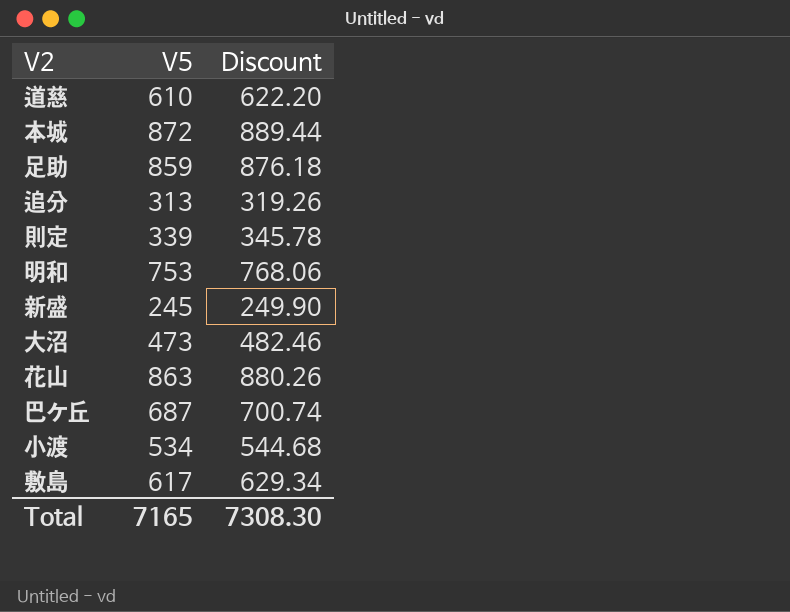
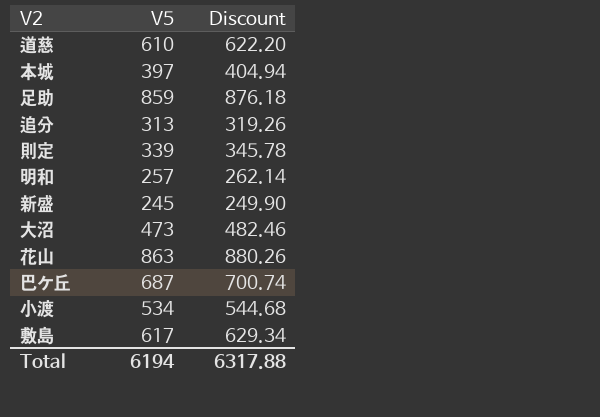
本城 | V5: 872 -> 397
本城 | Discount: 889.44 -> 404.94
明和 | V5: 753 -> 257
明和 | Discount: 768.06 -> 262.14
Total | V5: 7165 -> 6194
Total | Discount: 7308.30 -> 6317.88

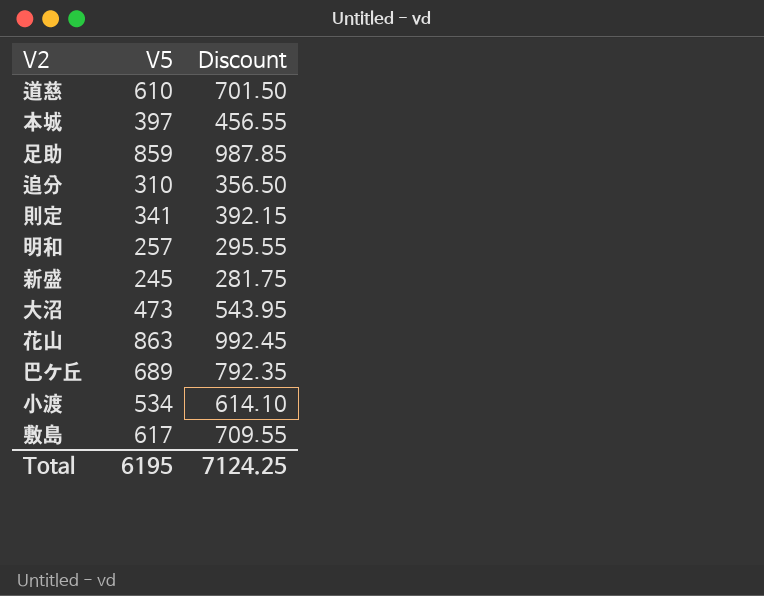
column Discount | formula: [V5] * 1.02 -> [V5] * 1.15
追分 | V5: 313 -> 310
則定 | V5: 339 -> 341
巴ケ丘 | V5: 687 -> 689
Total | V5: 6194 -> 6195
Total | Discount: 6317.88 -> 7124.25

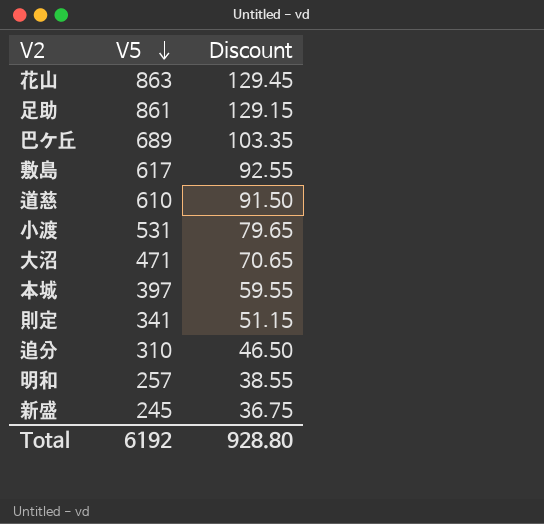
row order: none -> V5 descending
column Discount | formula: [V5] * 1.15 -> [V5] * 0.15
足助 | V5: 859 -> 861
小渡 | V5: 534 -> 531
大沼 | V5: 473 -> 471
Total | V5: 6195 -> 6192
Total | Discount: 7124.25 -> 928.80

